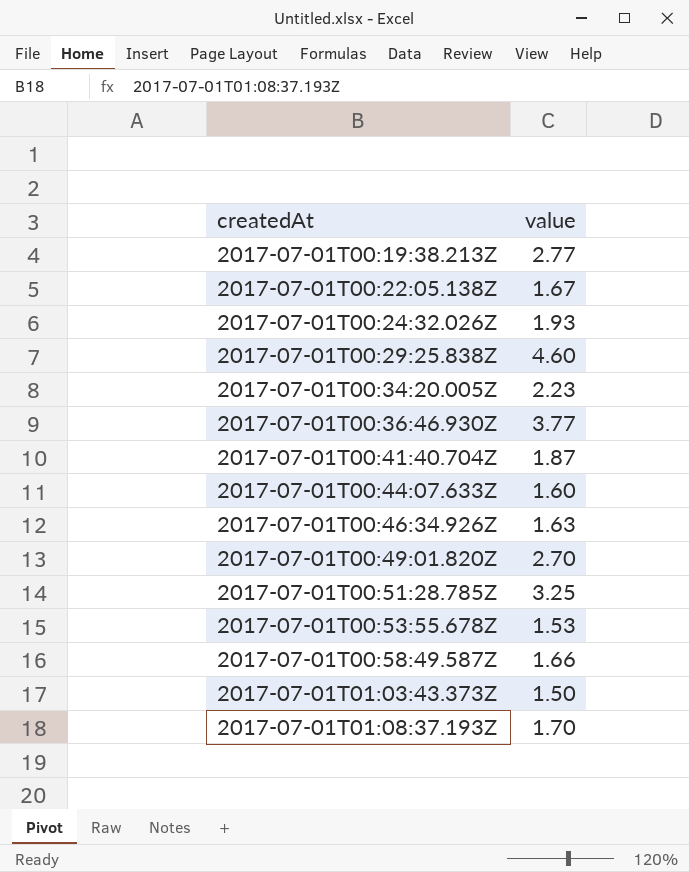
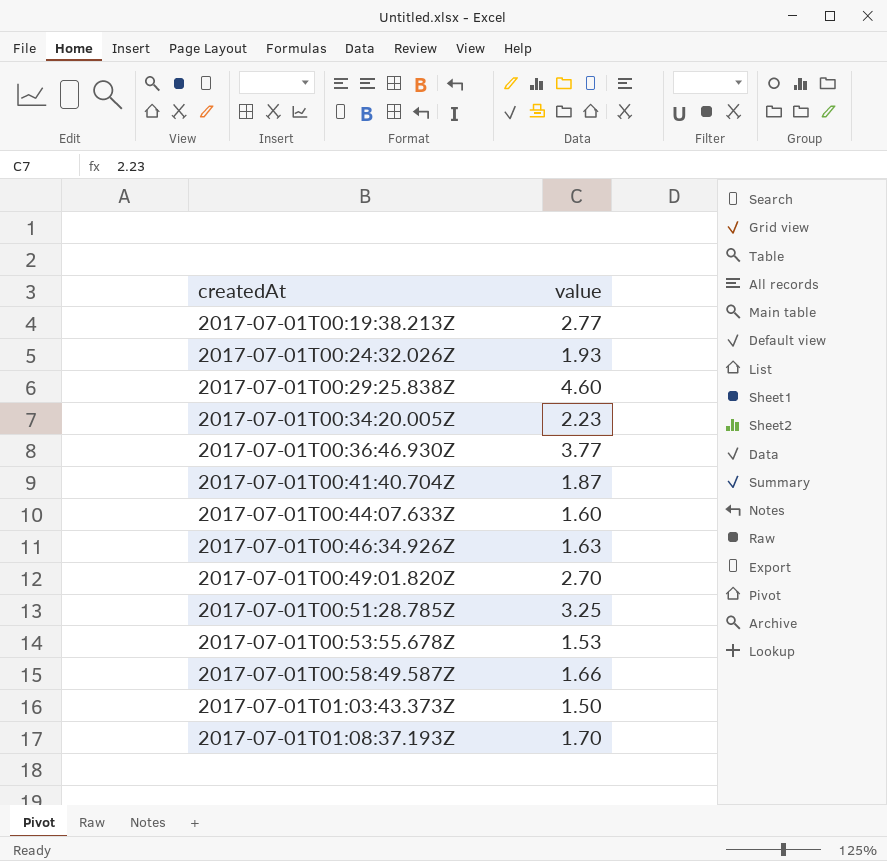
row 2017-07-01T00:22:05.138Z: 1.67 -> none

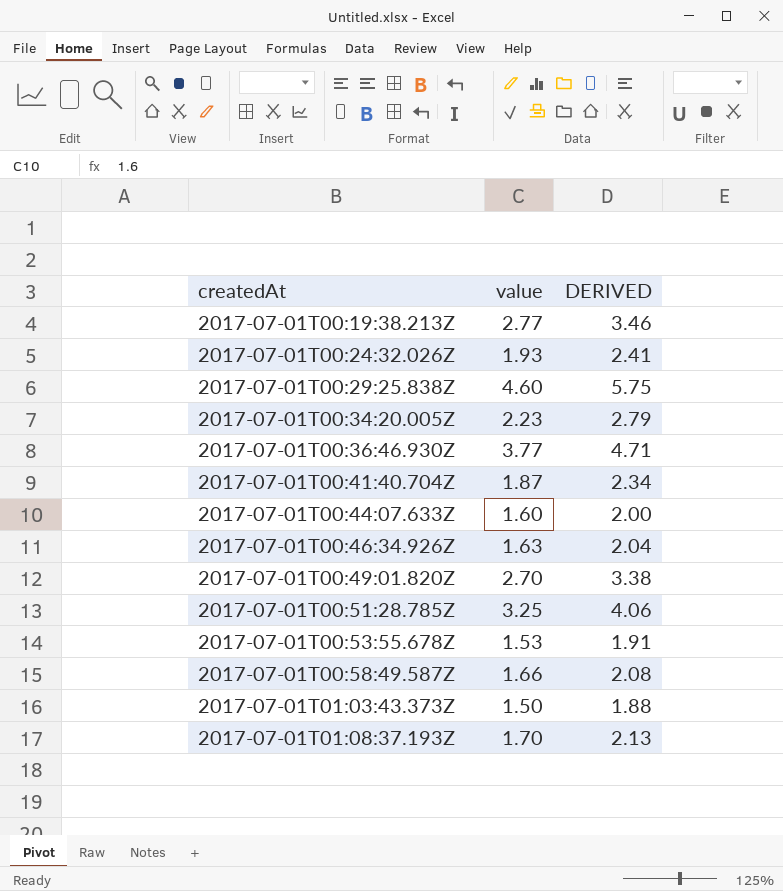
column DERIVED | formula: none -> [value] * 1.25

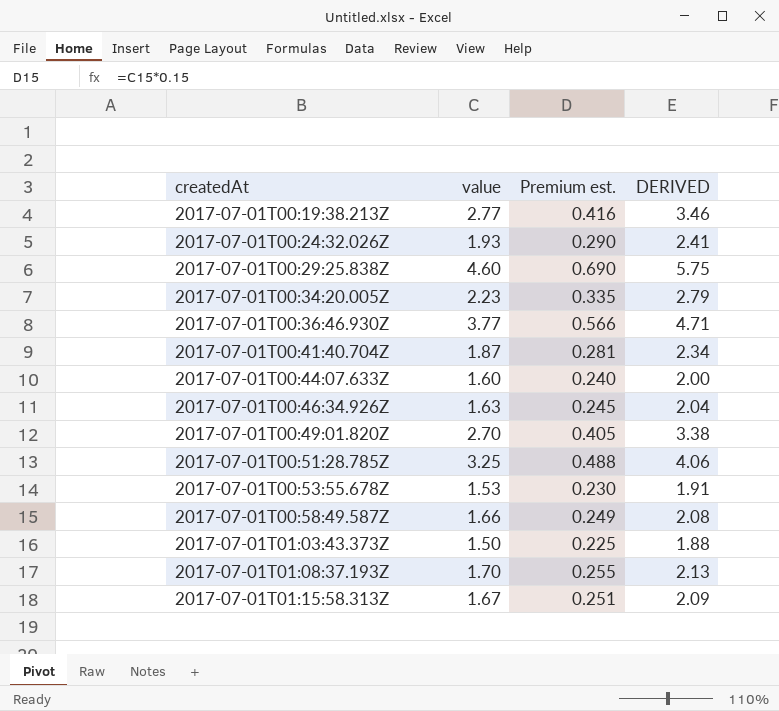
column Premium est. | formula: none -> [value] * 0.15
row 2017-07-01T01:15:58.313Z: none -> 1.67 | 0.251 | 2.09

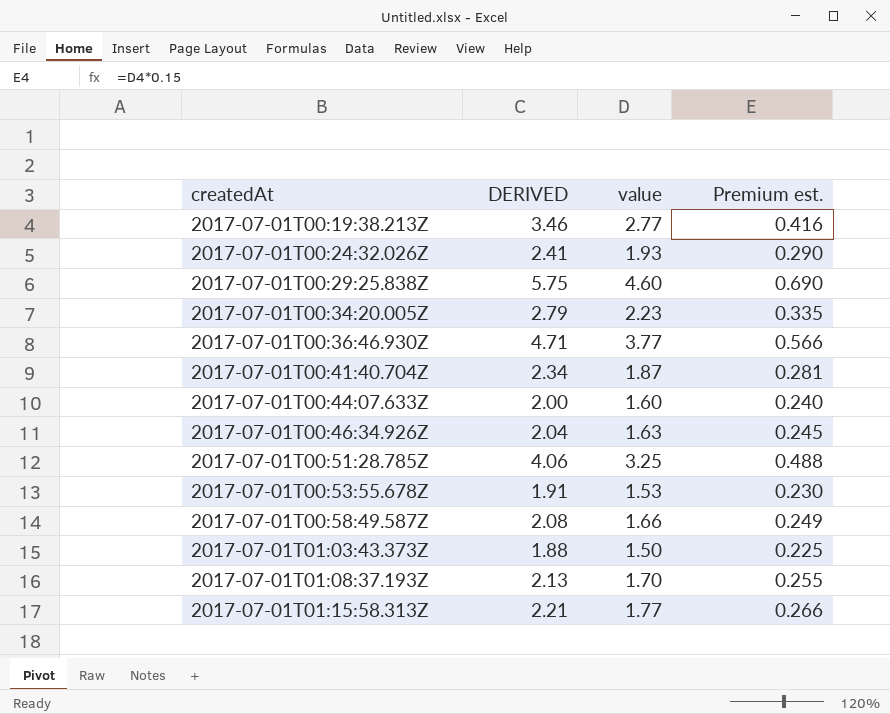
column DERIVED | position: 4 -> 2
row 2017-07-01T00:49:01.820Z: 2.70 | 0.405 | 3.38 -> none
2017-07-01T01:15:58.313Z | DERIVED: 2.09 -> 2.21
2017-07-01T01:15:58.313Z | value: 1.67 -> 1.77
2017-07-01T01:15:58.313Z | Premium est.: 0.251 -> 0.266

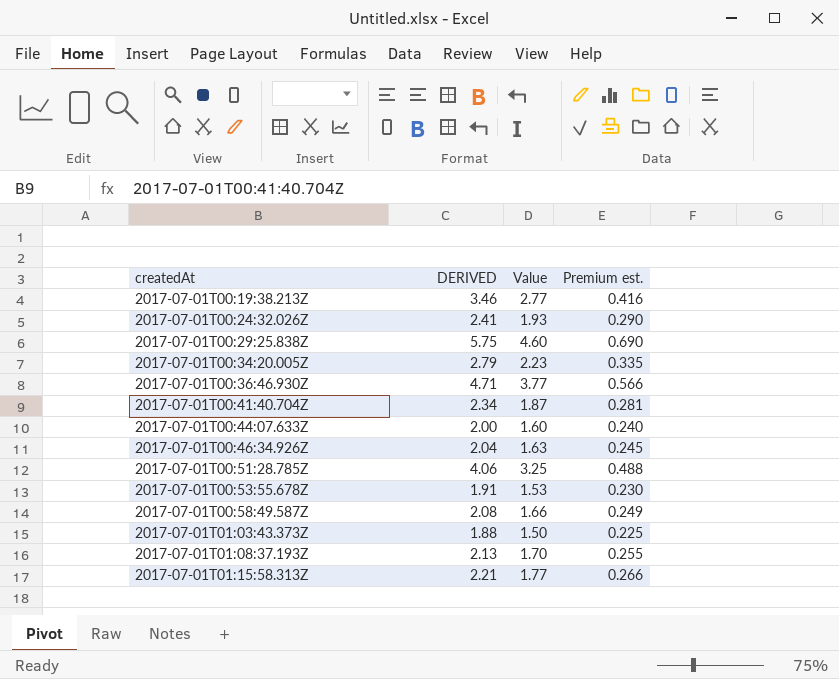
column name: value -> Value

